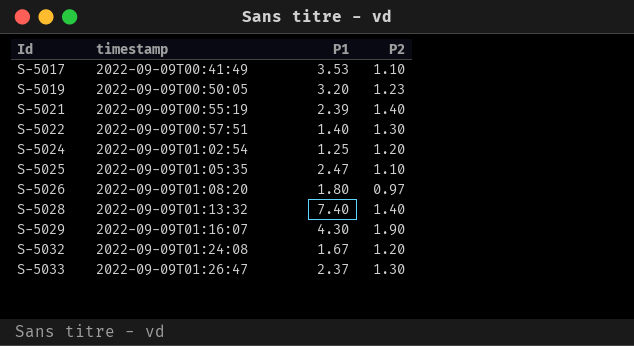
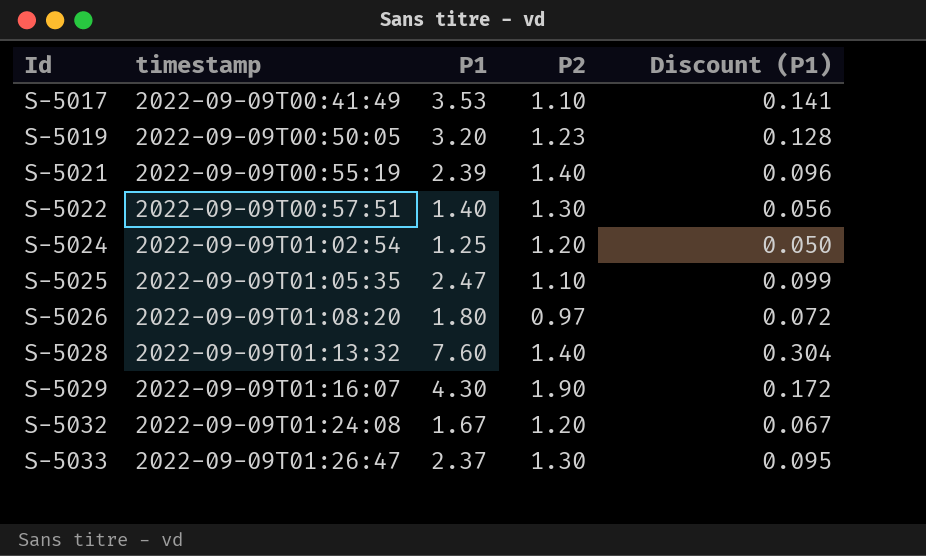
column Discount (P1) | formula: none -> [P1] * 0.04
S-5028 | P1: 7.40 -> 7.60

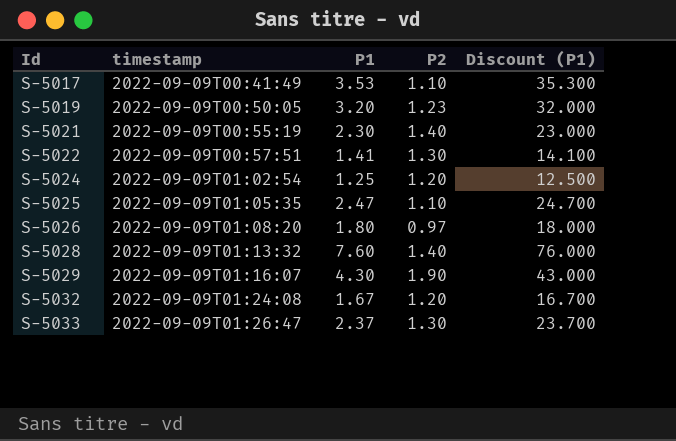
column Discount (P1) | formula: [P1] * 0.04 -> [P1] * 10
S-5021 | P1: 2.39 -> 2.30
S-5022 | P1: 1.40 -> 1.41

